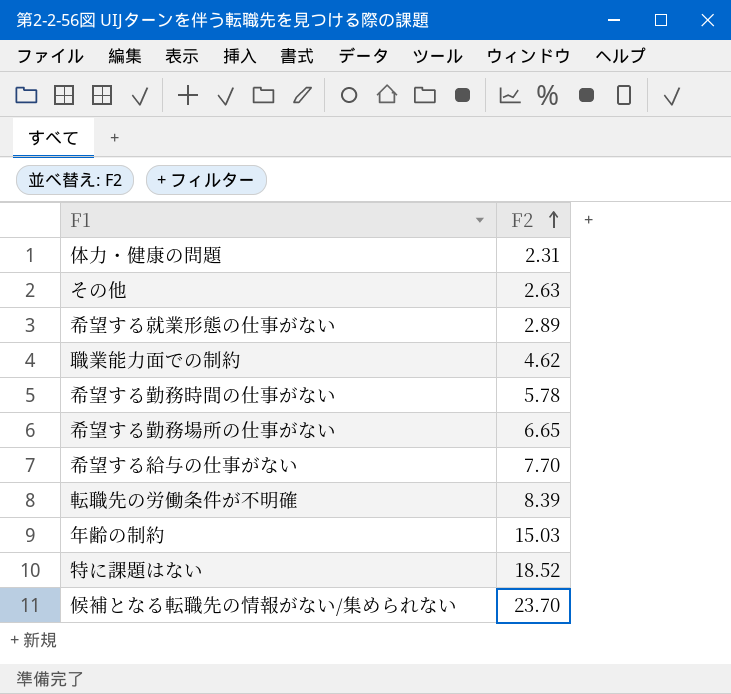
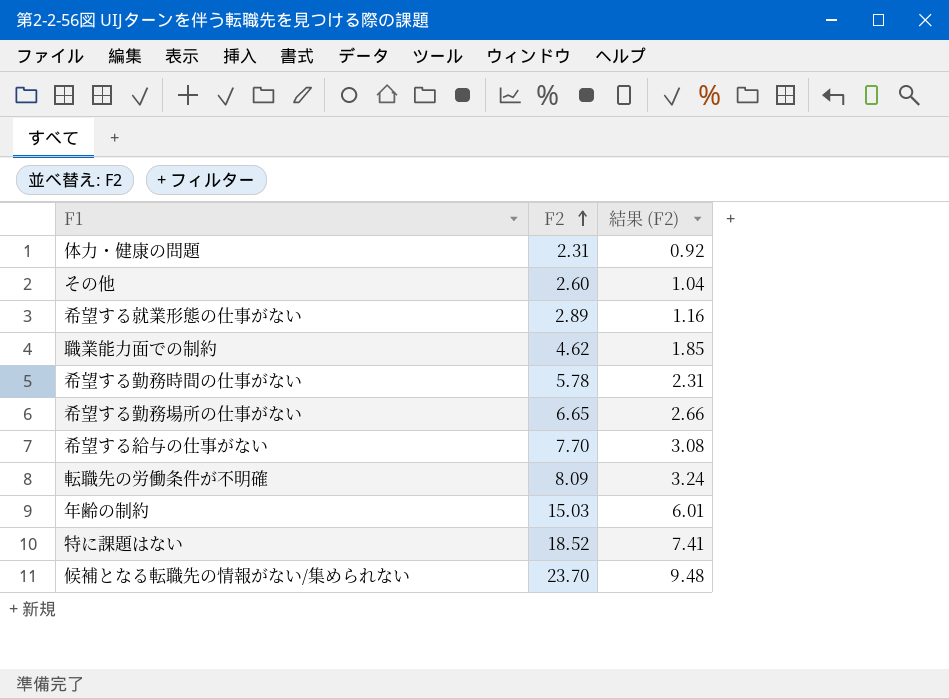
column 結果 (F2) | formula: none -> [F2] * 0.4
その他 | F2: 2.63 -> 2.60
転職先の労働条件が不明確 | F2: 8.39 -> 8.09

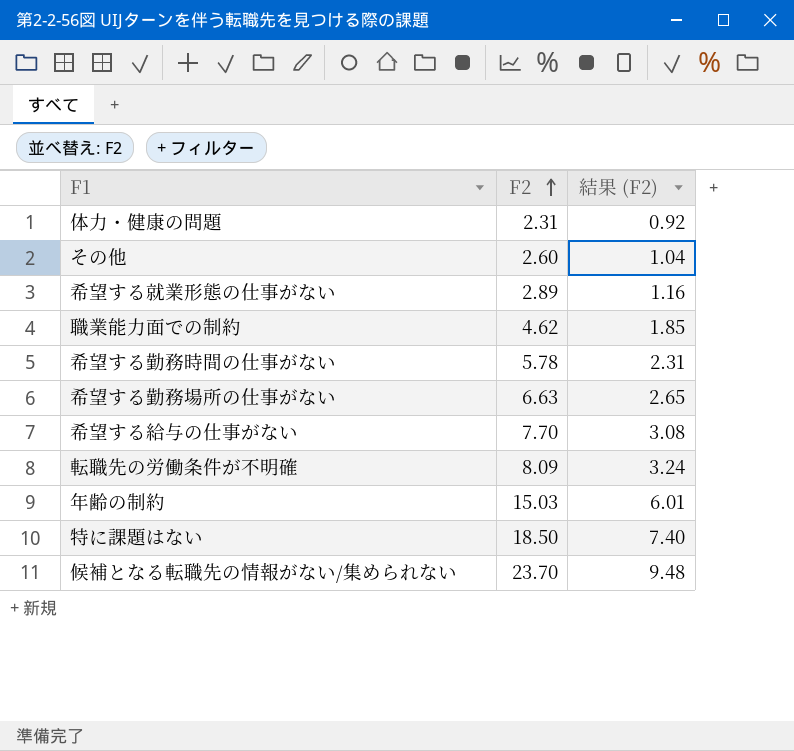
希望する勤務場所の仕事がない | F2: 6.65 -> 6.63
希望する勤務場所の仕事がない | 結果 (F2): 2.66 -> 2.65
特に課題はない | F2: 18.52 -> 18.50
特に課題はない | 結果 (F2): 7.41 -> 7.40

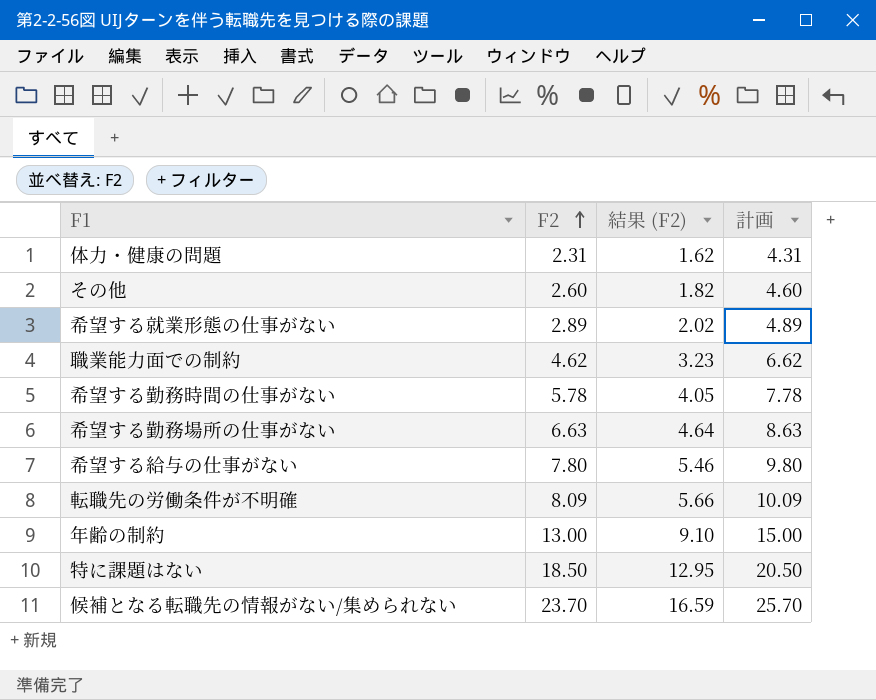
column 結果 (F2) | formula: [F2] * 0.4 -> [F2] * 0.7
column 計画 | formula: none -> [F2] + 2
希望する給与の仕事がない | F2: 7.70 -> 7.80
年齢の制約 | F2: 15.03 -> 13.00

